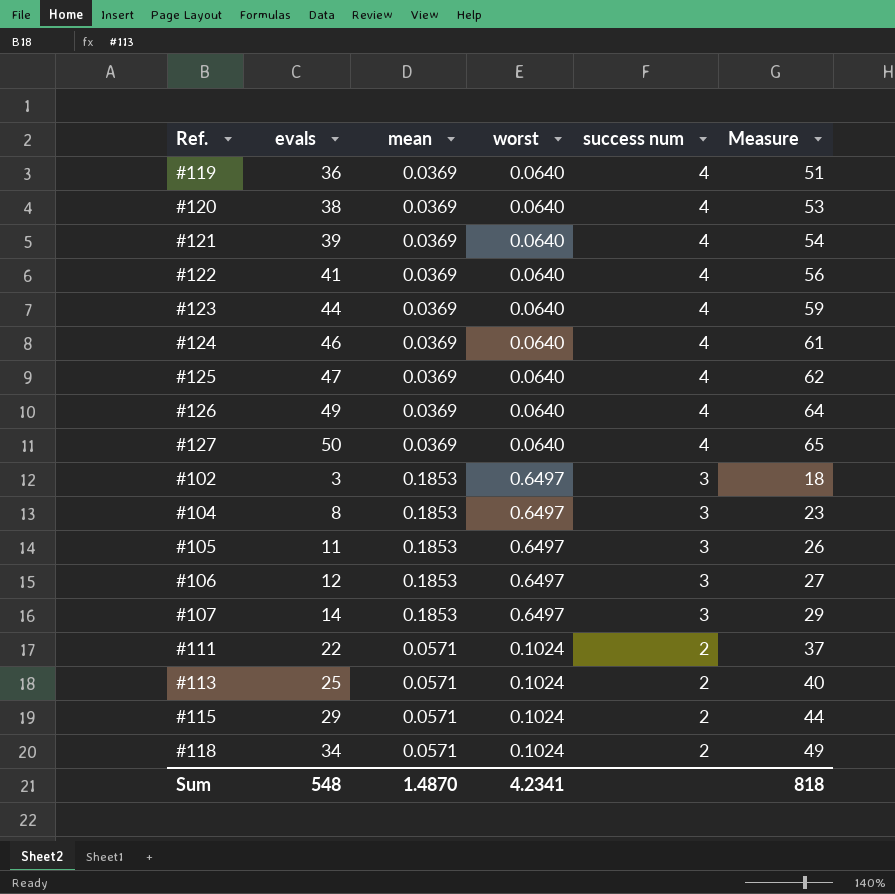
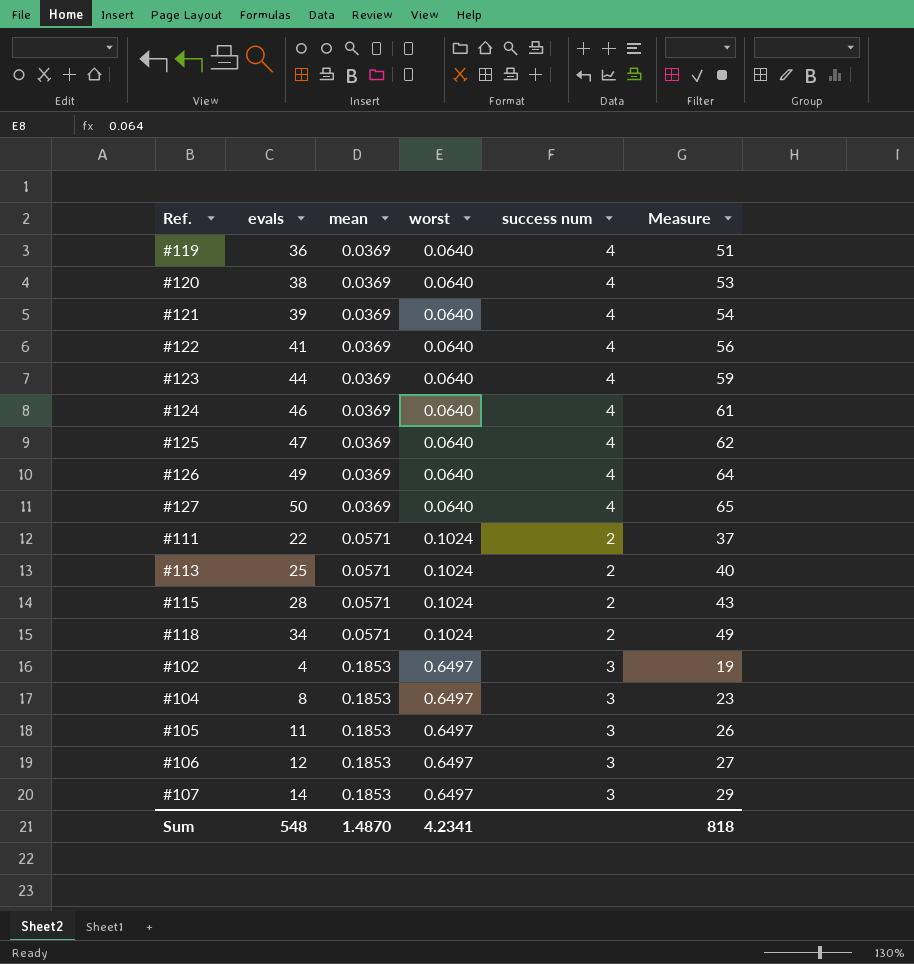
row order: success num descending -> mean ascending
#115 | evals: 29 -> 28
#115 | Measure: 44 -> 43
#102 | evals: 3 -> 4
#102 | Measure: 18 -> 19

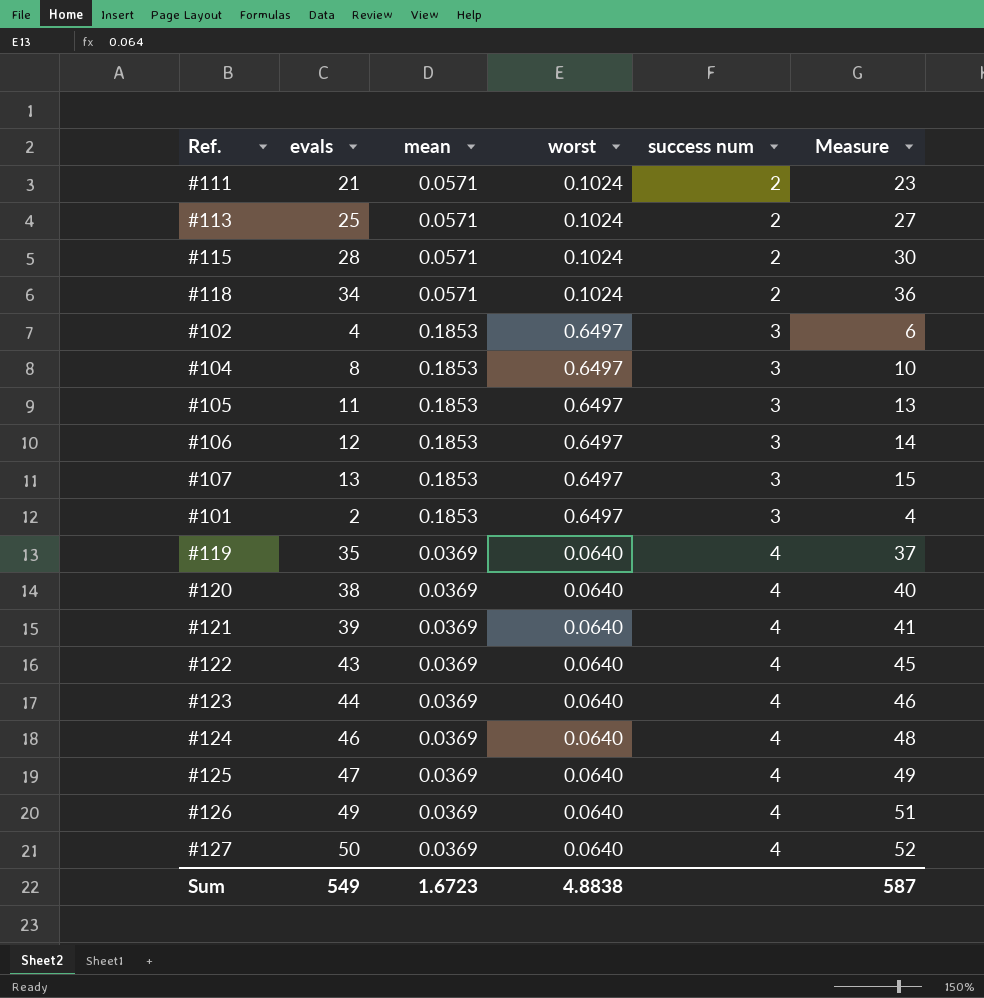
row order: mean ascending -> success num ascending
column Measure | formula: [evals] + 15 -> [evals] + 2
#111 | evals: 22 -> 21
#107 | evals: 14 -> 13
row #101: none -> 2 | 0.1853 | 0.6497 | 3 | 4
#119 | evals: 36 -> 35
#122 | evals: 41 -> 43
Sum | evals: 548 -> 549
Sum | mean: 1.4870 -> 1.6723
Sum | worst: 4.2341 -> 4.8838
Sum | Measure: 818 -> 587

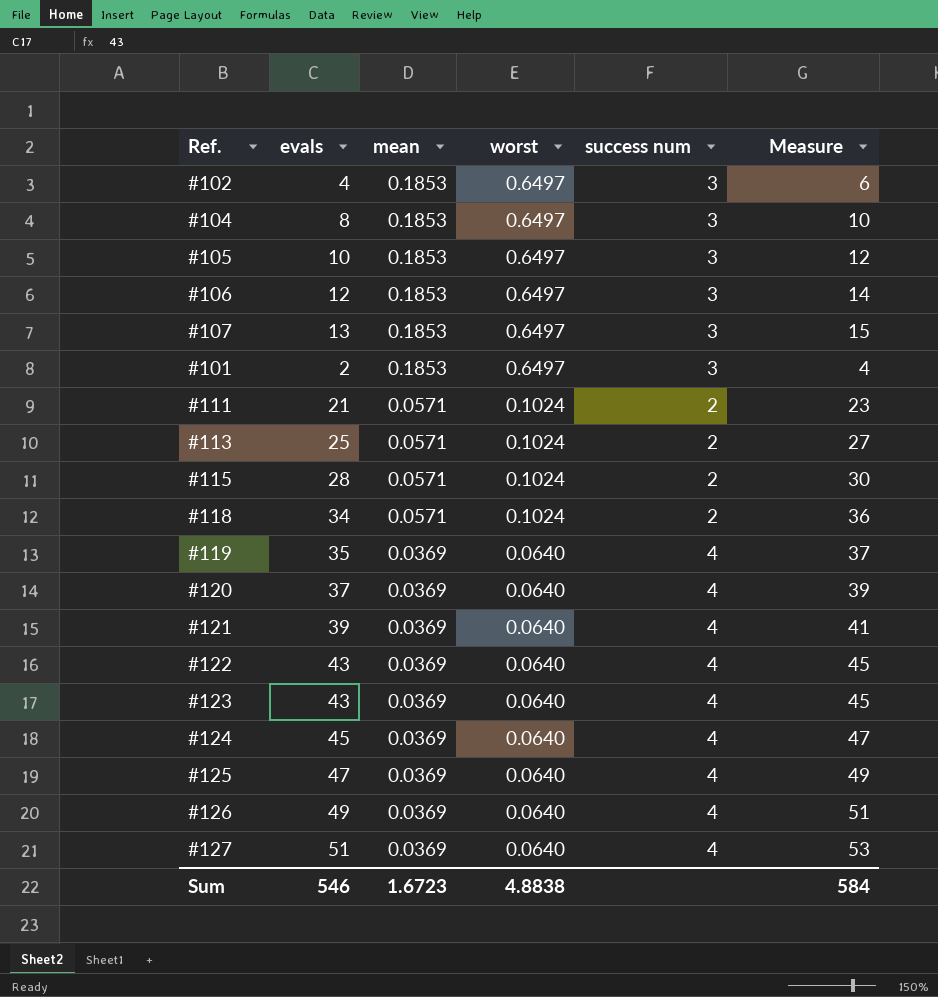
row order: success num ascending -> mean descending
#105 | evals: 11 -> 10
#105 | Measure: 13 -> 12
#120 | evals: 38 -> 37
#120 | Measure: 40 -> 39
#123 | evals: 44 -> 43
#123 | Measure: 46 -> 45
#124 | evals: 46 -> 45
#124 | Measure: 48 -> 47
#127 | evals: 50 -> 51
#127 | Measure: 52 -> 53
Sum | evals: 549 -> 546
Sum | Measure: 587 -> 584

